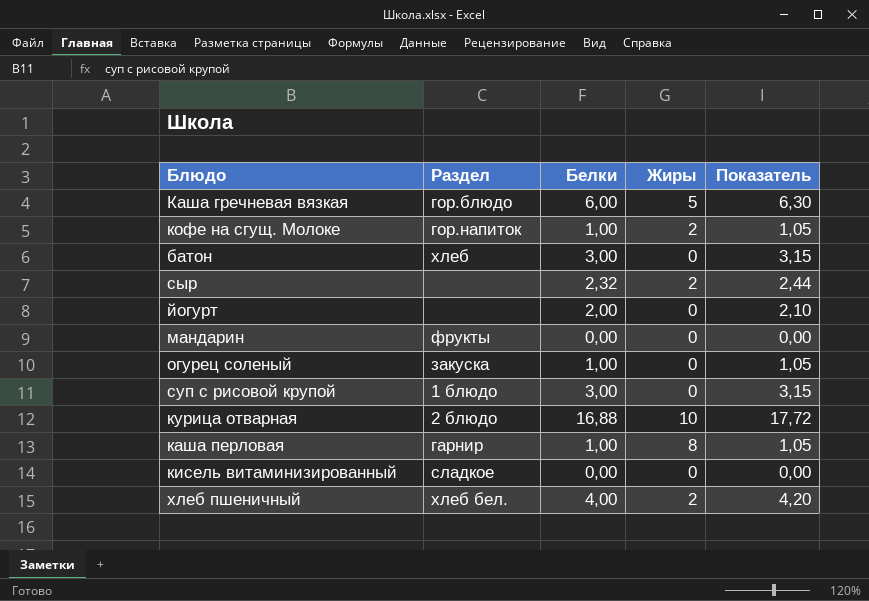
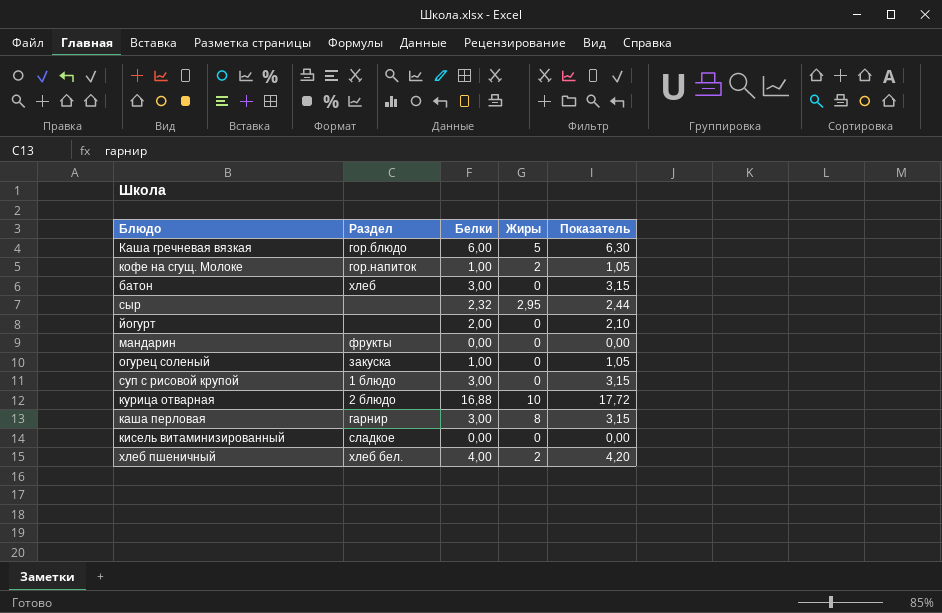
сыр | Жиры: 2 -> 2,95
каша перловая | Белки: 1,00 -> 3,00
каша перловая | Показатель: 1,05 -> 3,15

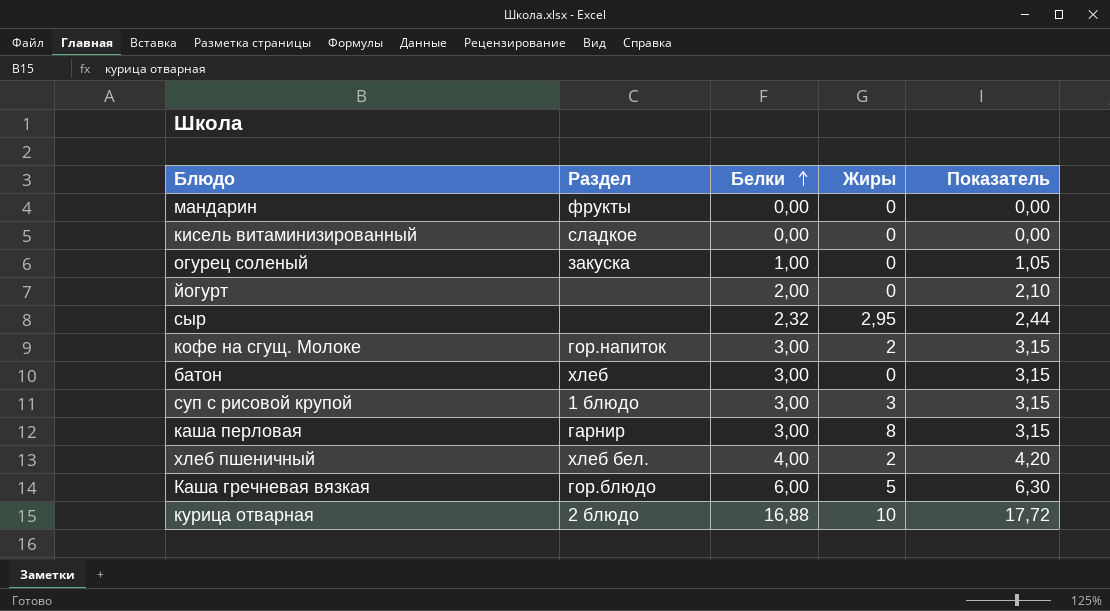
row order: none -> Белки ascending
кофе на сгущ. Молоке | Белки: 1,00 -> 3,00
кофе на сгущ. Молоке | Показатель: 1,05 -> 3,15
суп с рисовой крупой | Жиры: 0 -> 3

